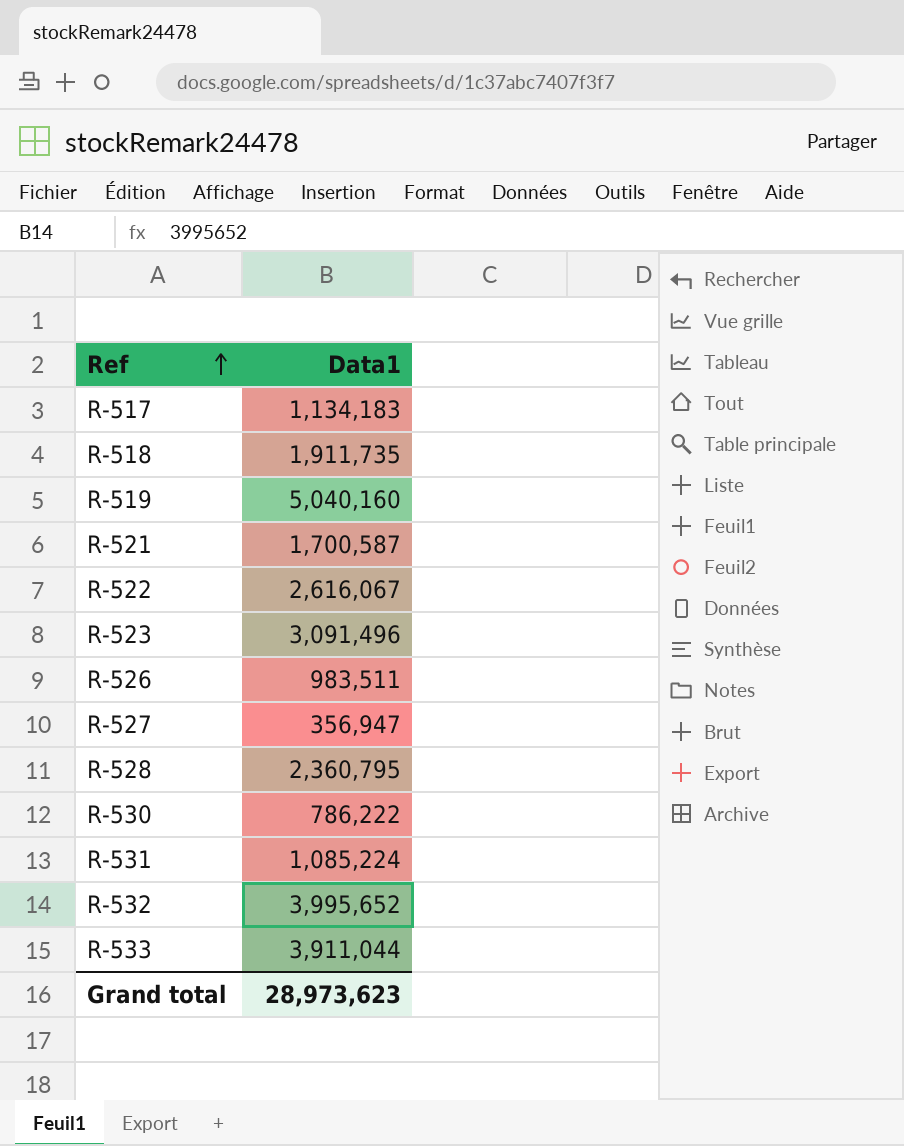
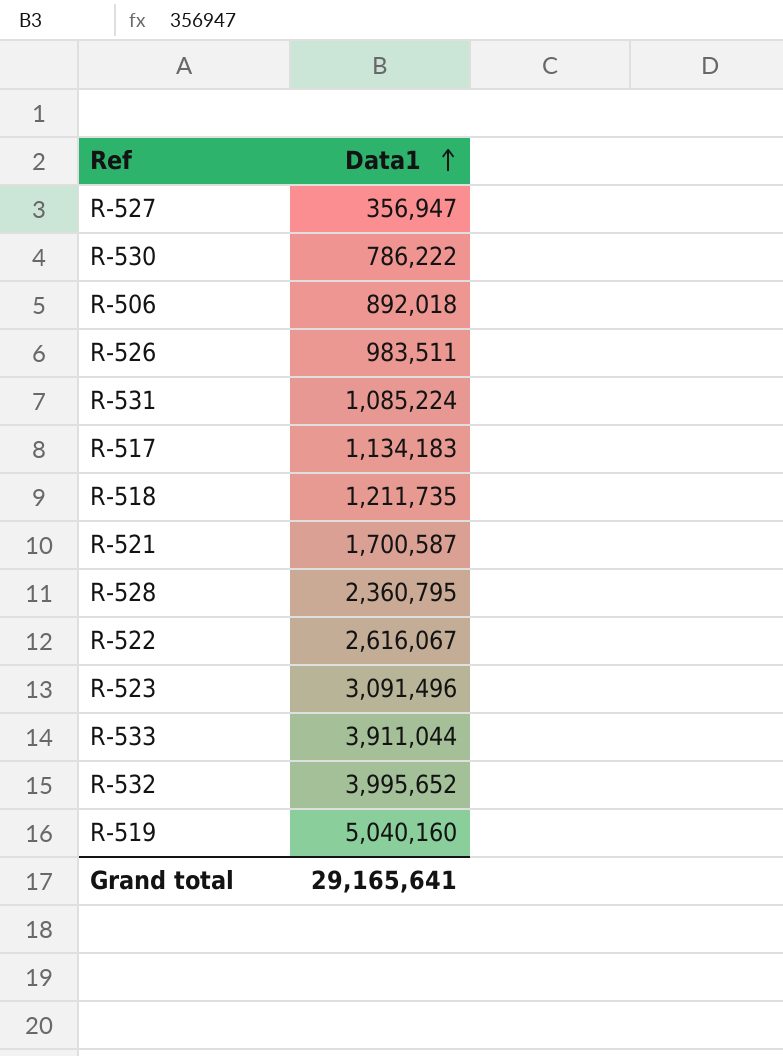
row order: Ref ascending -> Data1 ascending
row R-506: none -> 892,018
R-518 | Data1: 1,911,735 -> 1,211,735
Grand total | Data1: 28,973,623 -> 29,165,641

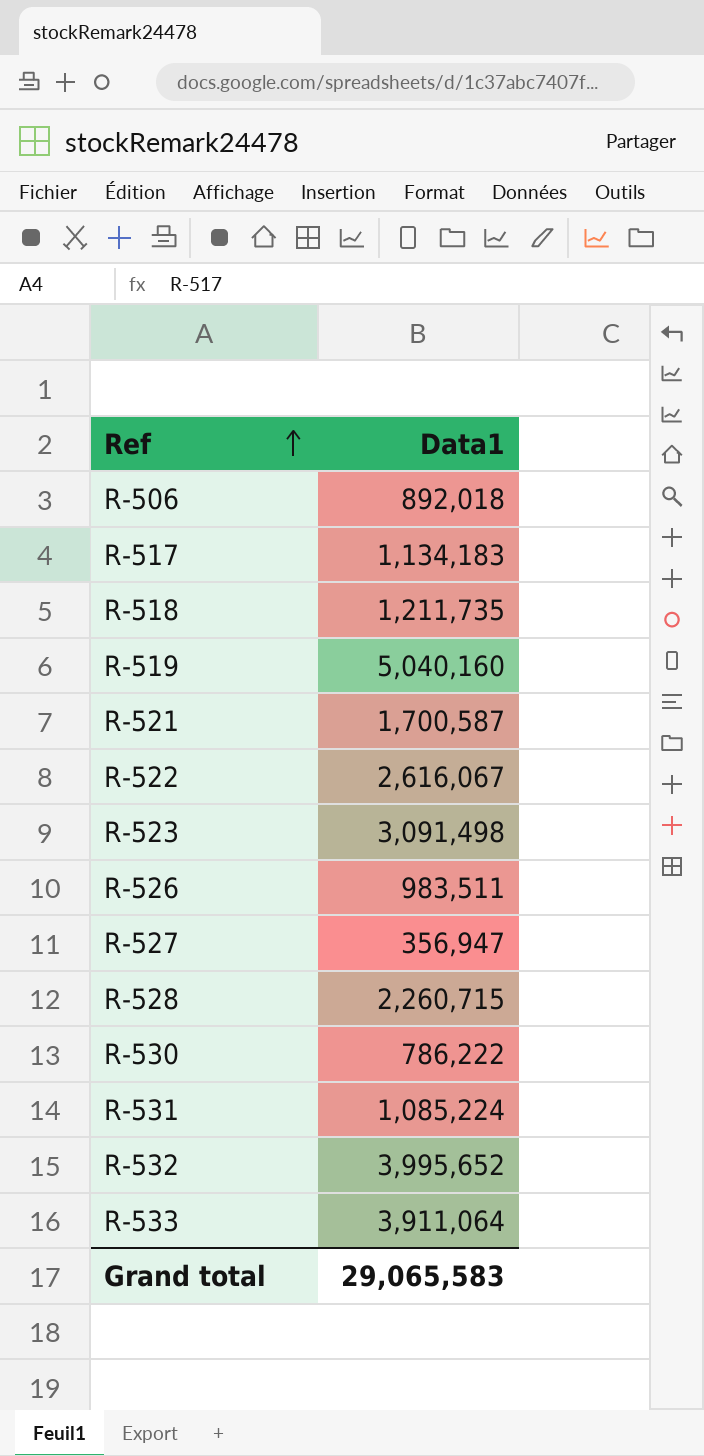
row order: Data1 ascending -> Ref ascending
R-523 | Data1: 3,091,496 -> 3,091,498
R-528 | Data1: 2,360,795 -> 2,260,715
R-533 | Data1: 3,911,044 -> 3,911,064
Grand total | Data1: 29,165,641 -> 29,065,583

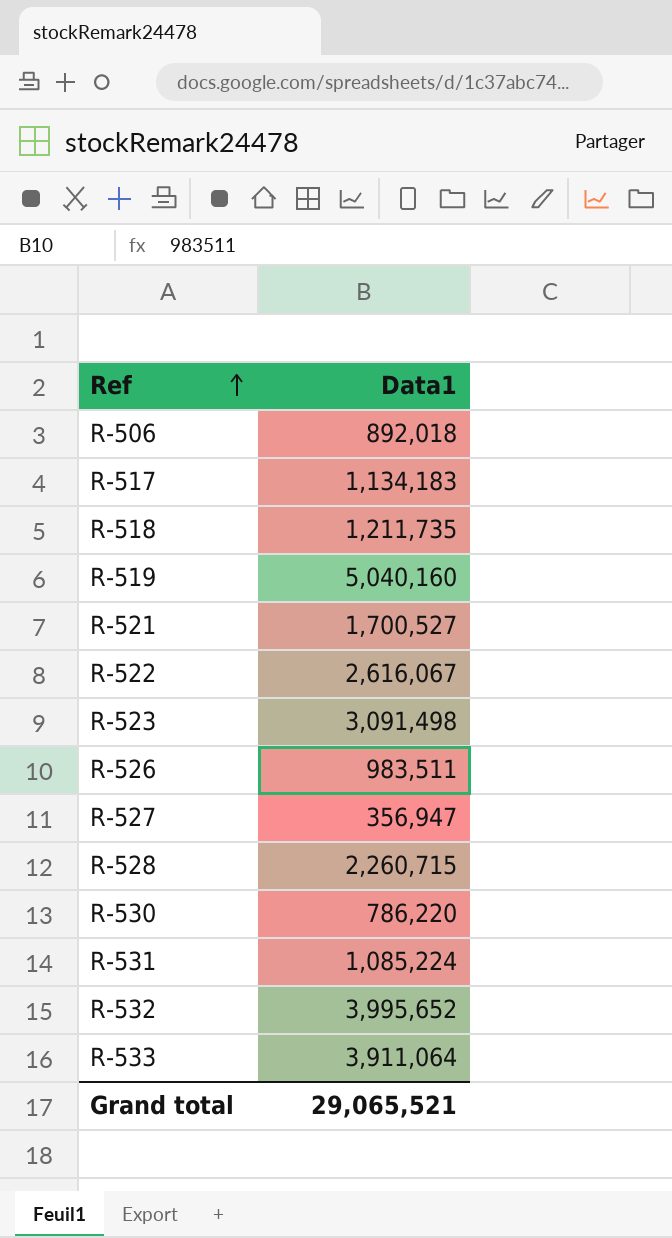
R-521 | Data1: 1,700,587 -> 1,700,527
R-530 | Data1: 786,222 -> 786,220
Grand total | Data1: 29,065,583 -> 29,065,521

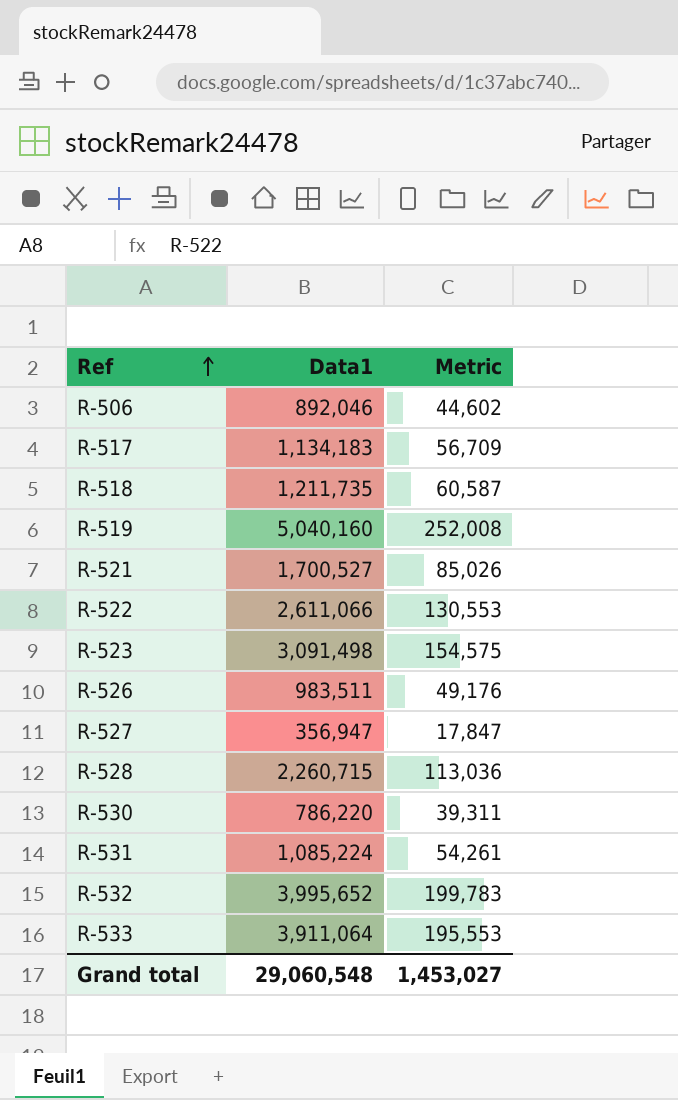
column Metric | formula: none -> [Data1] * 0.05
R-506 | Data1: 892,018 -> 892,046
R-522 | Data1: 2,616,067 -> 2,611,066
Grand total | Data1: 29,065,521 -> 29,060,548

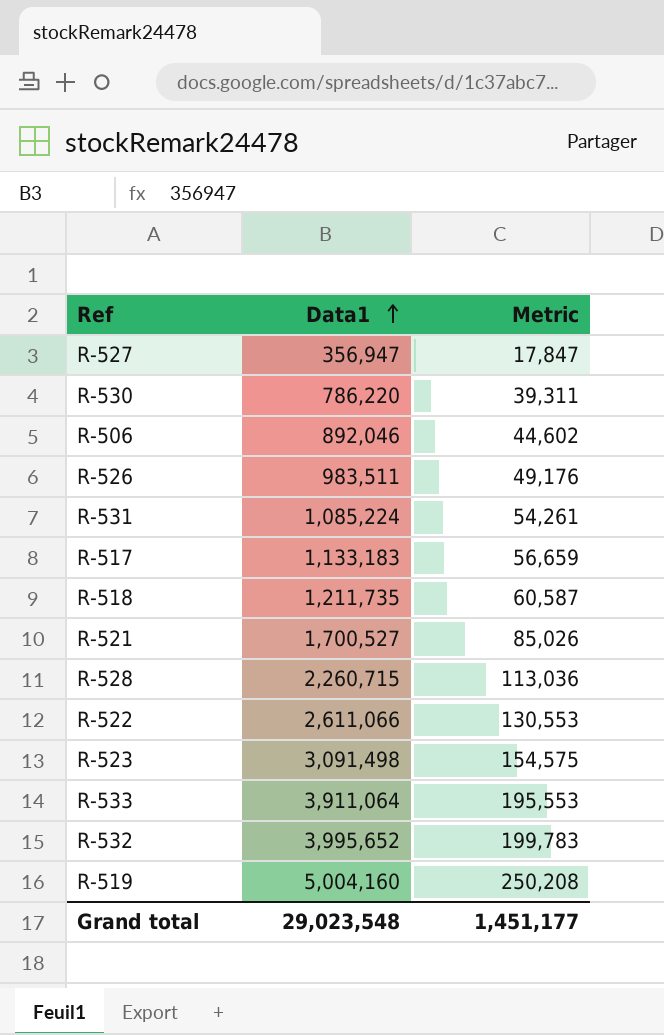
row order: Ref ascending -> Data1 ascending
R-517 | Data1: 1,134,183 -> 1,133,183
R-517 | Metric: 56,709 -> 56,659
R-519 | Data1: 5,040,160 -> 5,004,160
R-519 | Metric: 252,008 -> 250,208
Grand total | Data1: 29,060,548 -> 29,023,548
Grand total | Metric: 1,453,027 -> 1,451,177

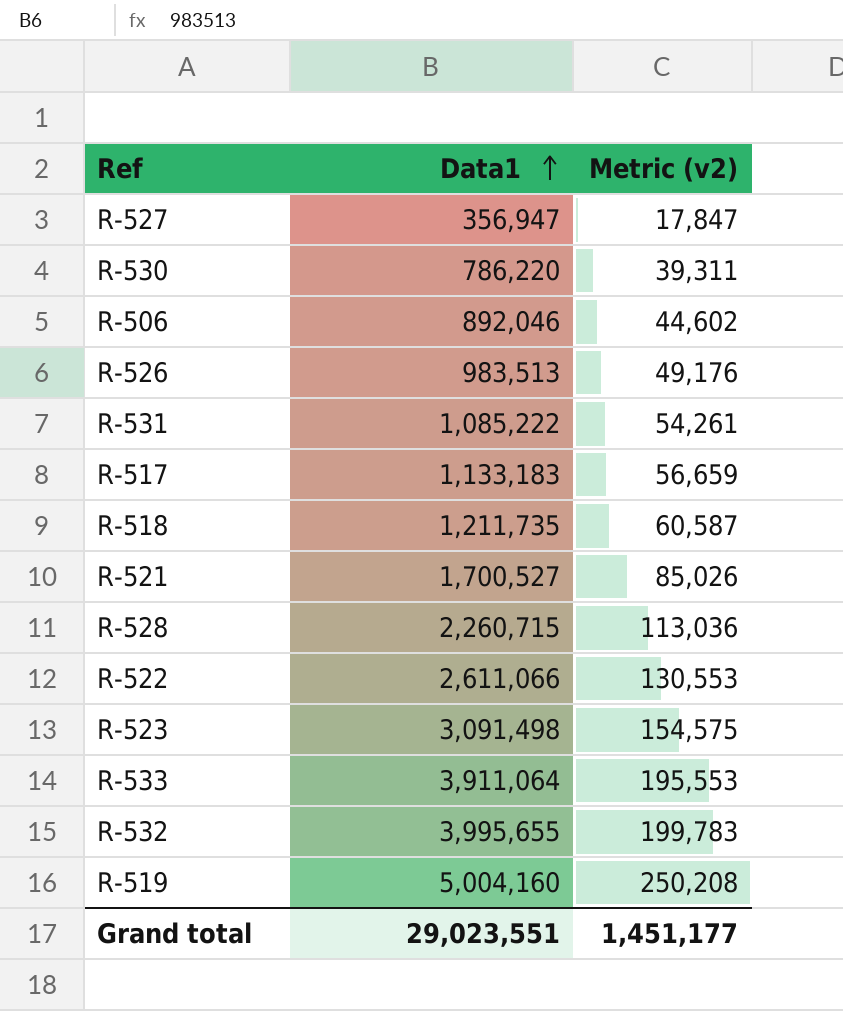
column name: Metric -> Metric (v2)
R-526 | Data1: 983,511 -> 983,513
R-531 | Data1: 1,085,224 -> 1,085,222
R-532 | Data1: 3,995,652 -> 3,995,655
Grand total | Data1: 29,023,548 -> 29,023,551

